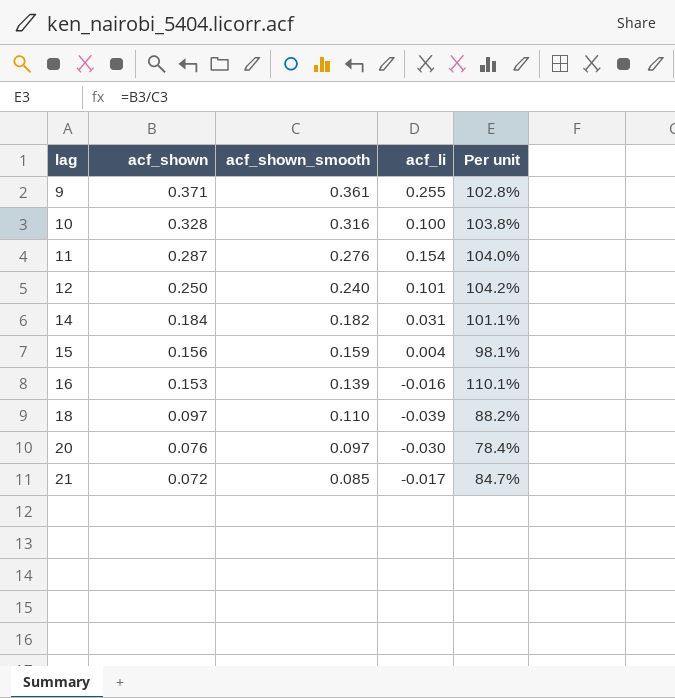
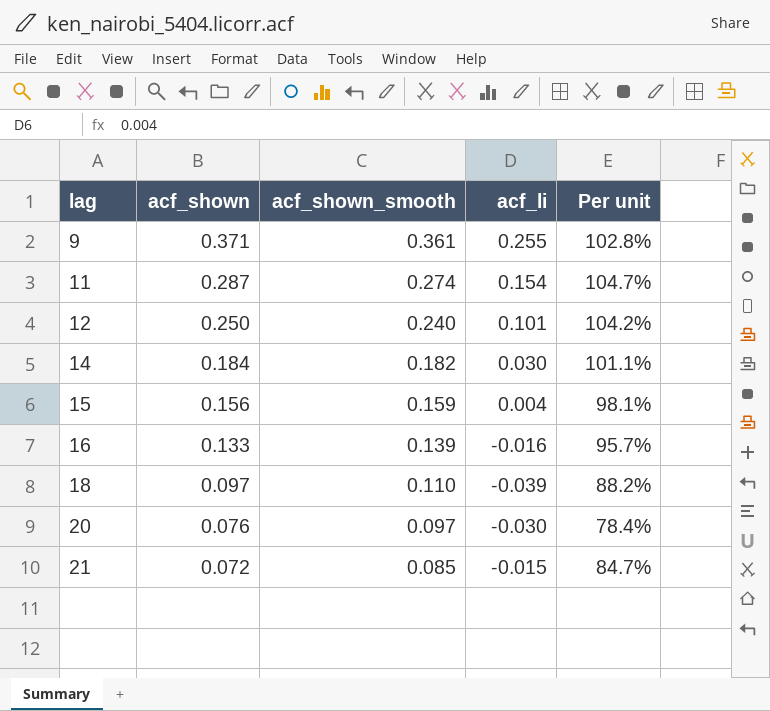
row 10: 0.328 | 0.316 | 0.100 | 103.8% -> none
11 | acf_shown_smooth: 0.276 -> 0.274
11 | Per unit: 104.0% -> 104.7%
14 | acf_li: 0.031 -> 0.030
16 | acf_shown: 0.153 -> 0.133
16 | Per unit: 110.1% -> 95.7%
21 | acf_li: -0.017 -> -0.015

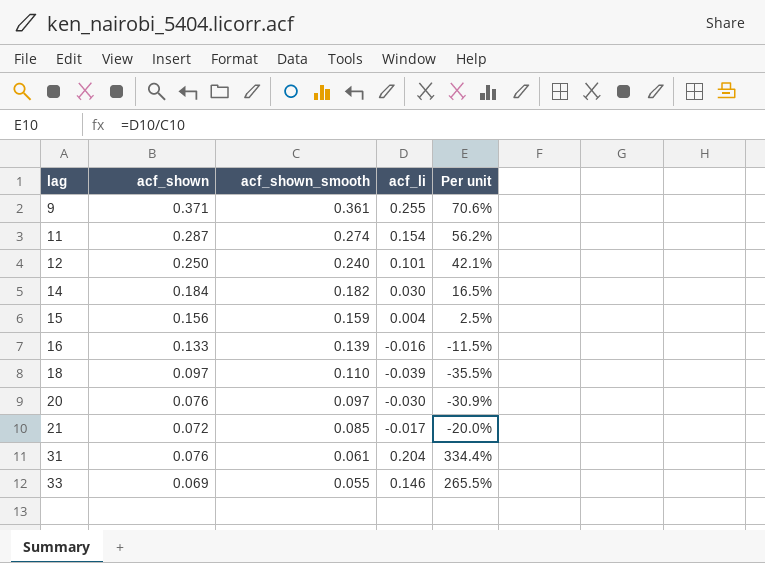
column Per unit | formula: [acf_shown] / [acf_shown_smooth] -> [acf_li] / [acf_shown_smooth]
21 | acf_li: -0.015 -> -0.017
row 31: none -> 0.076 | 0.061 | 0.204 | 334.4%
row 33: none -> 0.069 | 0.055 | 0.146 | 265.5%

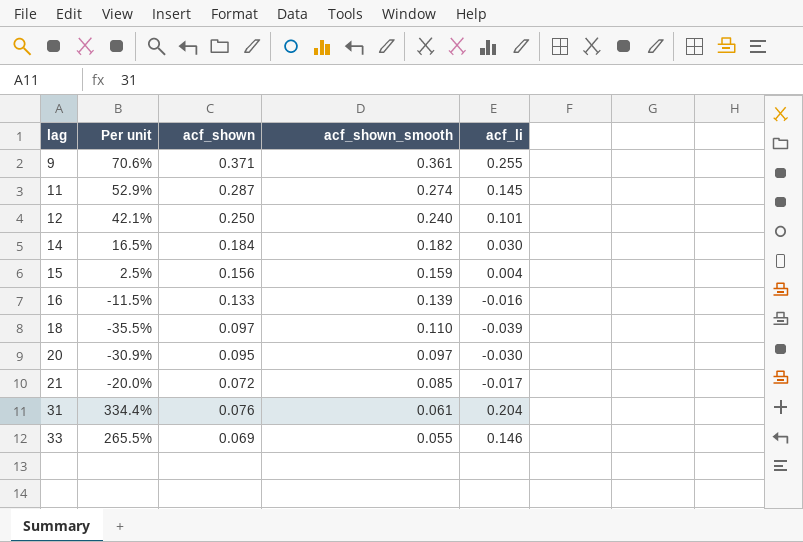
column Per unit | position: 5 -> 2
11 | Per unit: 56.2% -> 52.9%
11 | acf_li: 0.154 -> 0.145
20 | acf_shown: 0.076 -> 0.095

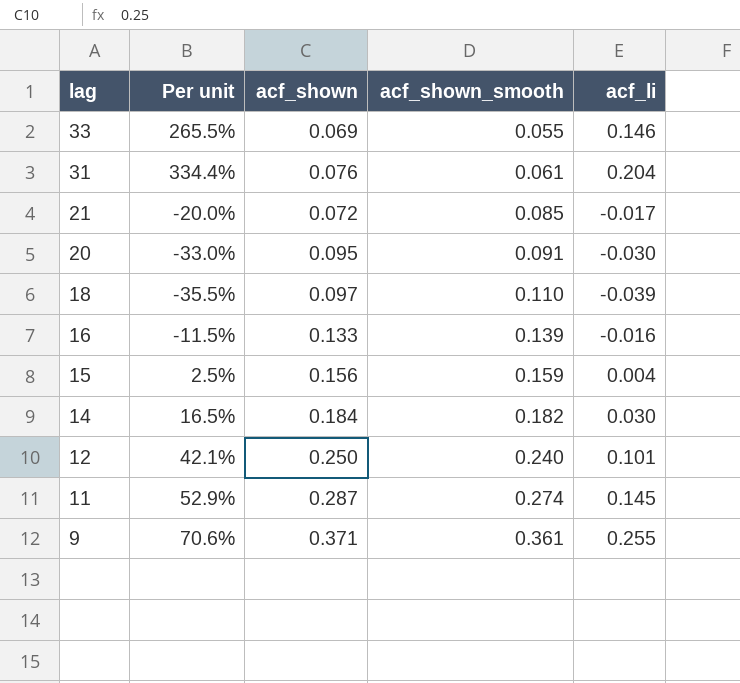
row order: lag ascending -> lag descending
20 | Per unit: -30.9% -> -33.0%
20 | acf_shown_smooth: 0.097 -> 0.091

